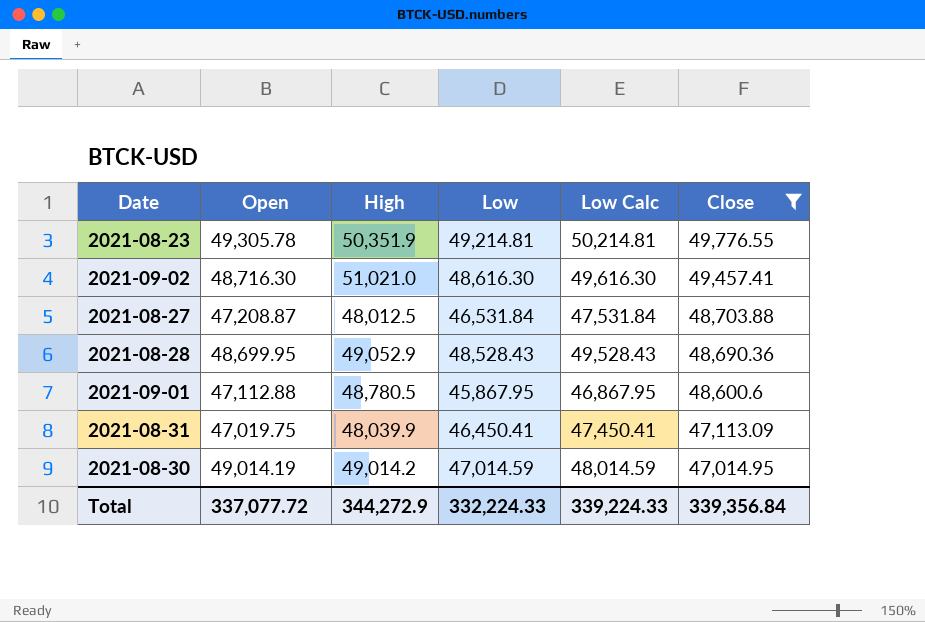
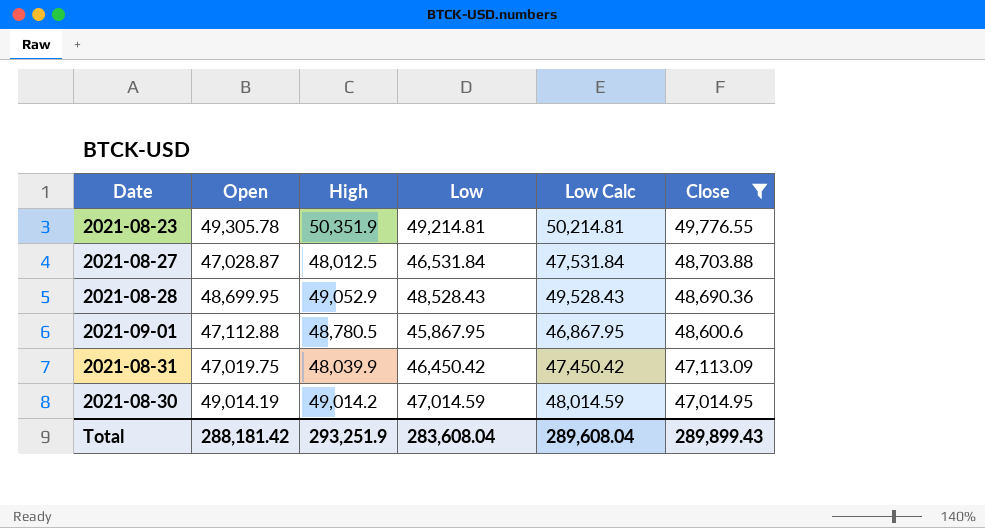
row 2021-09-02: 48,716.30 | 51,021.0 | 48,616.30 | 49,616.30 | 49,457.41 -> none
2021-08-27 | Open: 47,208.87 -> 47,028.87
2021-08-31 | Low: 46,450.41 -> 46,450.42
2021-08-31 | Low Calc: 47,450.41 -> 47,450.42
Total | Open: 337,077.72 -> 288,181.42
Total | High: 344,272.9 -> 293,251.9
Total | Low: 332,224.33 -> 283,608.04
Total | Low Calc: 339,224.33 -> 289,608.04
Total | Close: 339,356.84 -> 289,899.43

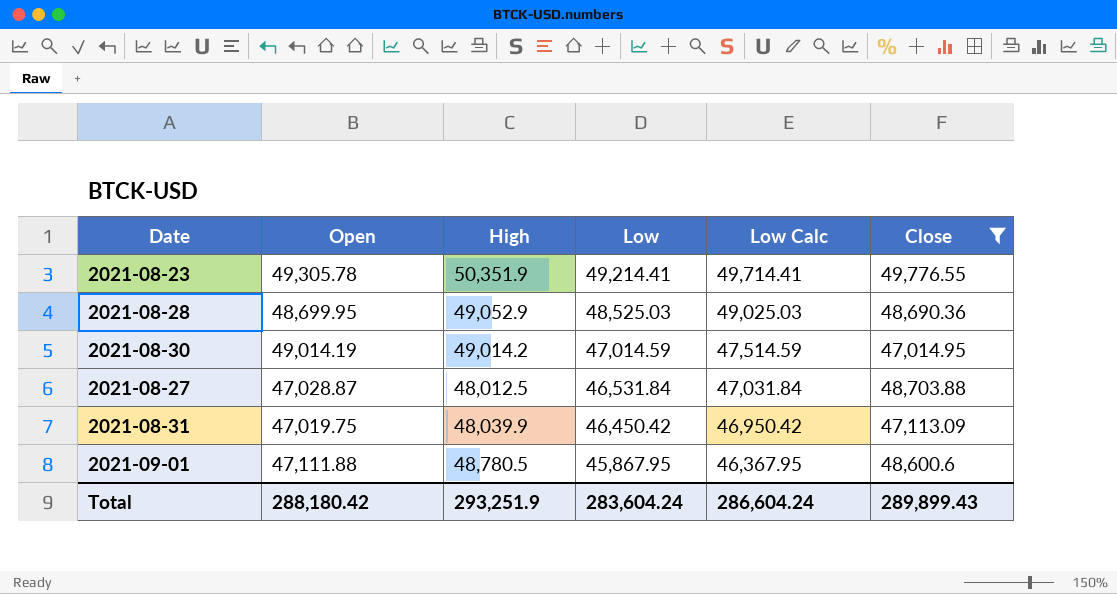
row order: Close descending -> Low descending
column Low Calc | formula: [Low] + 1000 -> [Low] + 500
2021-08-23 | Low: 49,214.81 -> 49,214.41
2021-08-28 | Low: 48,528.43 -> 48,525.03
2021-09-01 | Open: 47,112.88 -> 47,111.88
Total | Open: 288,181.42 -> 288,180.42
Total | Low: 283,608.04 -> 283,604.24
Total | Low Calc: 289,608.04 -> 286,604.24

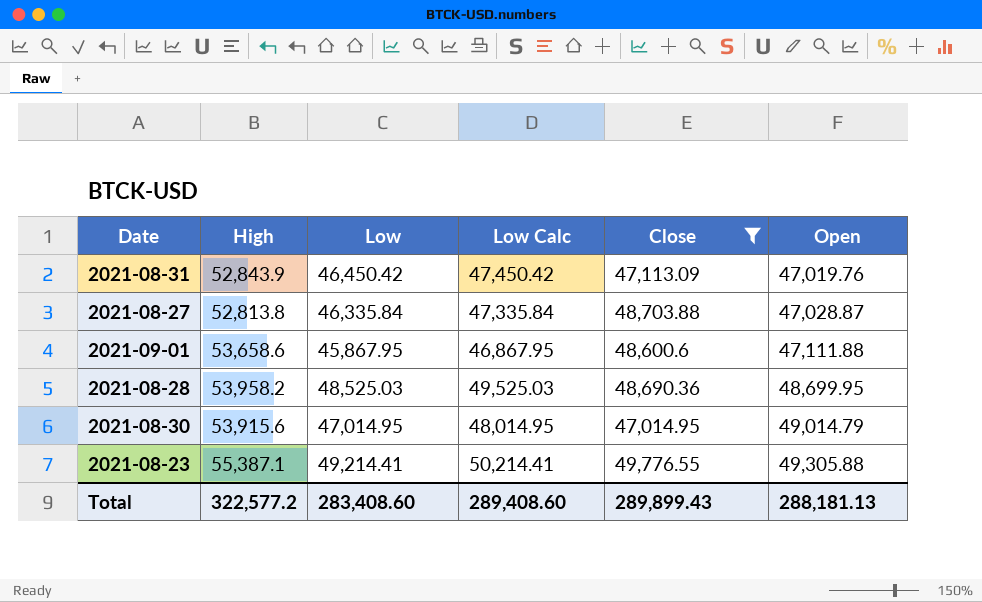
row order: Low descending -> Open ascending
column Low Calc | formula: [Low] + 500 -> [Low] + 1000
column Open | position: 2 -> 6
2021-08-31 | High: 48,039.9 -> 52,843.9
2021-08-31 | Open: 47,019.75 -> 47,019.76
2021-08-27 | High: 48,012.5 -> 52,813.8
2021-08-27 | Low: 46,531.84 -> 46,335.84
2021-09-01 | High: 48,780.5 -> 53,658.6
2021-08-28 | High: 49,052.9 -> 53,958.2
2021-08-30 | High: 49,014.2 -> 53,915.6
2021-08-30 | Low: 47,014.59 -> 47,014.95
2021-08-30 | Open: 49,014.19 -> 49,014.79
2021-08-23 | High: 50,351.9 -> 55,387.1
2021-08-23 | Open: 49,305.78 -> 49,305.88
Total | High: 293,251.9 -> 322,577.2
Total | Low: 283,604.24 -> 283,408.60
Total | Low Calc: 286,604.24 -> 289,408.60
Total | Open: 288,180.42 -> 288,181.13

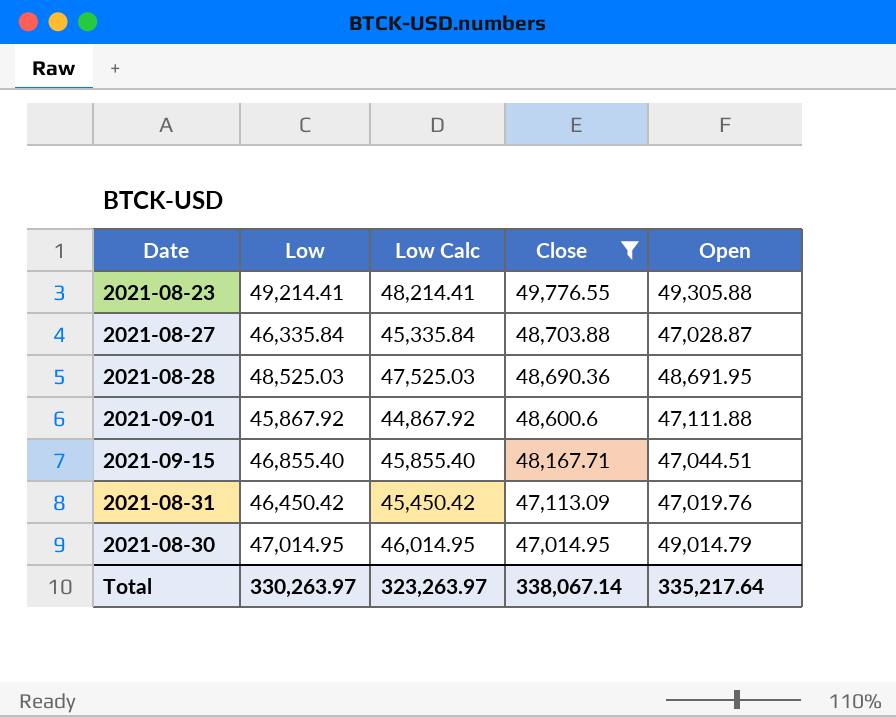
row order: Open ascending -> Close descending
column High | position: 2 -> none
column Low Calc | formula: [Low] + 1000 -> [Low] - 1000
2021-08-28 | Open: 48,699.95 -> 48,691.95
2021-09-01 | Low: 45,867.95 -> 45,867.92
row 2021-09-15: none -> 46,855.40 | 45,855.40 | 48,167.71 | 47,044.51
Total | Low: 283,408.60 -> 330,263.97
Total | Low Calc: 289,408.60 -> 323,263.97
Total | Close: 289,899.43 -> 338,067.14
Total | Open: 288,181.13 -> 335,217.64

